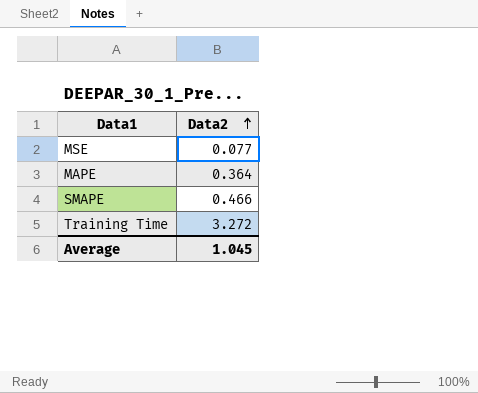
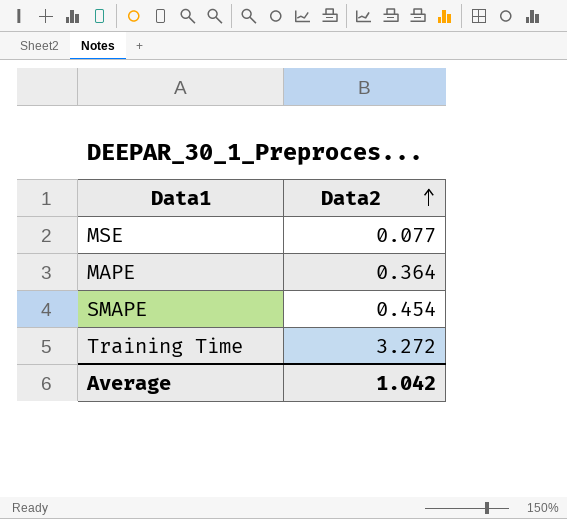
SMAPE | Data2: 0.466 -> 0.454
Average | Data2: 1.045 -> 1.042

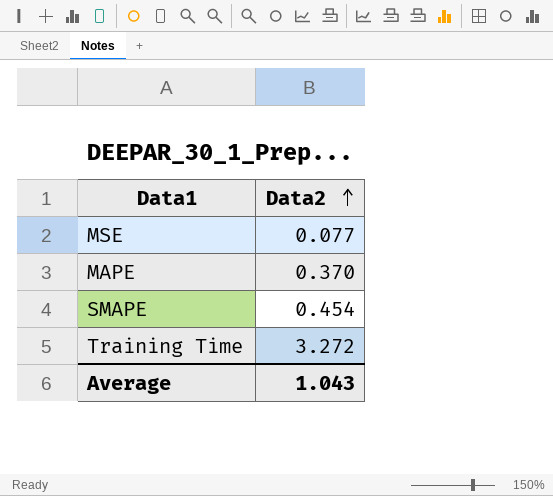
MAPE | Data2: 0.364 -> 0.370
Average | Data2: 1.042 -> 1.043

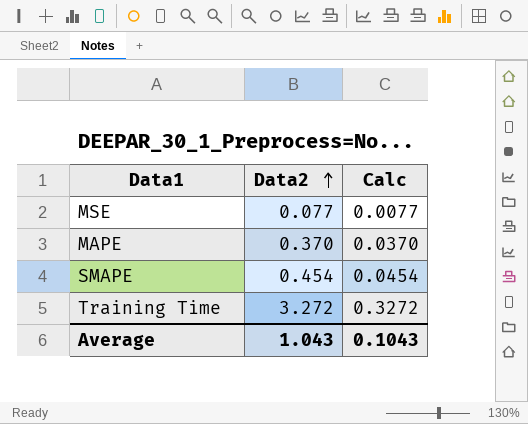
column Calc | formula: none -> [Data2] * 0.1

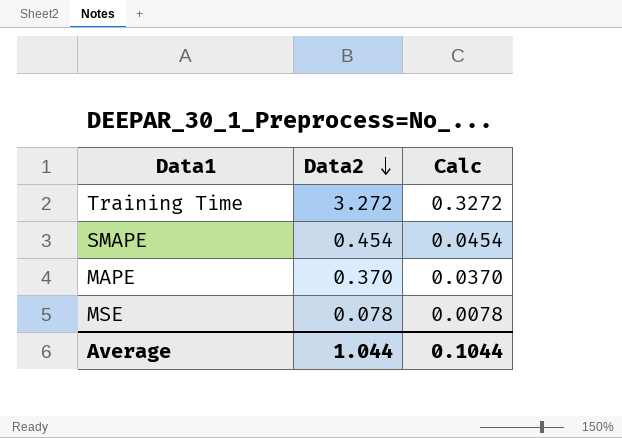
row order: Data2 ascending -> Data2 descending
MSE | Data2: 0.077 -> 0.078
MSE | Calc: 0.0077 -> 0.0078
Average | Data2: 1.043 -> 1.044
Average | Calc: 0.1043 -> 0.1044

